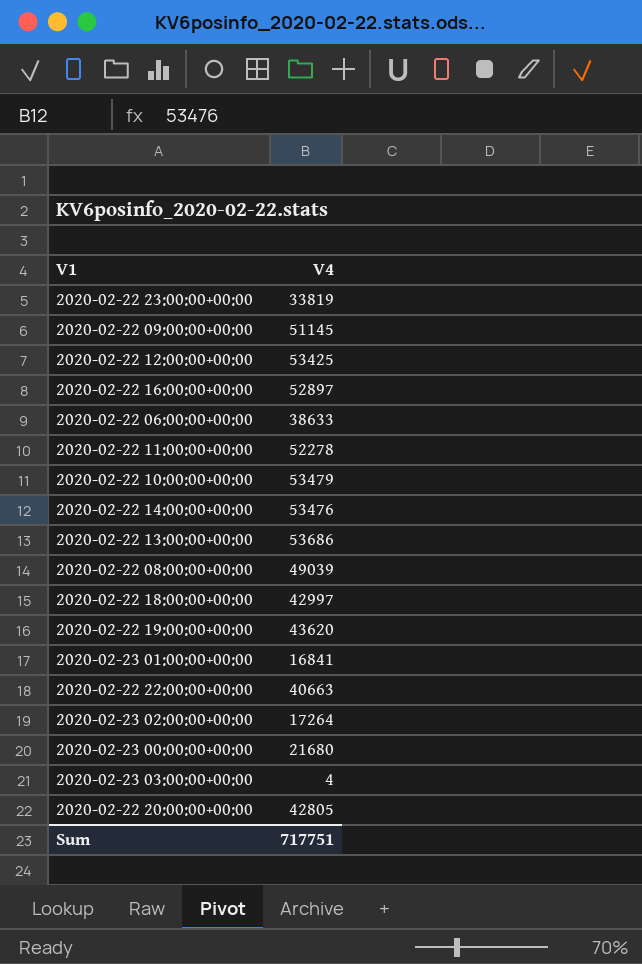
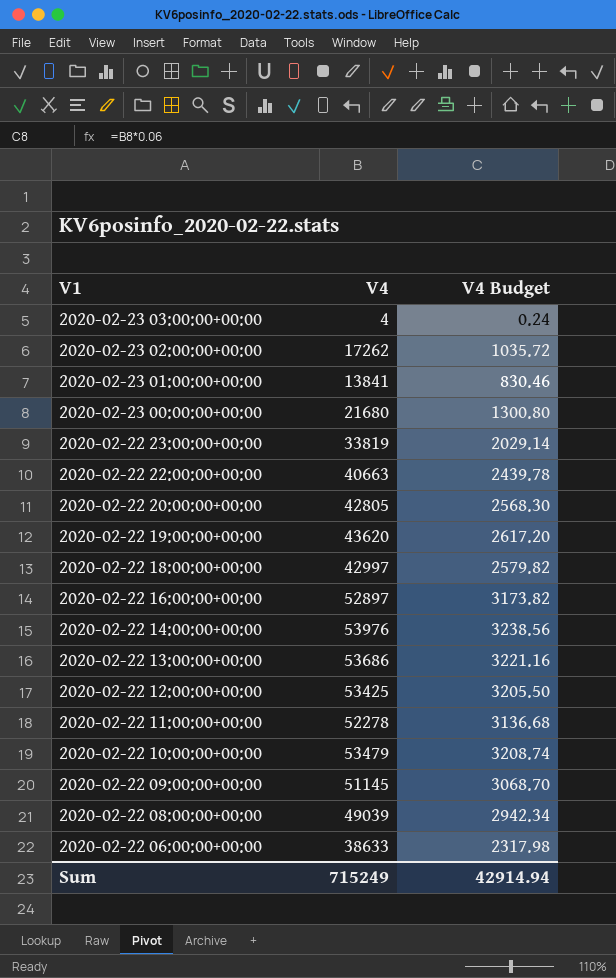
row order: none -> V1 descending
column V4 Budget | formula: none -> [V4] * 0.06
2020-02-23 02:00:00+00:00 | V4: 17264 -> 17262
2020-02-23 01:00:00+00:00 | V4: 16841 -> 13841
2020-02-22 14:00:00+00:00 | V4: 53476 -> 53976
Sum | V4: 717751 -> 715249

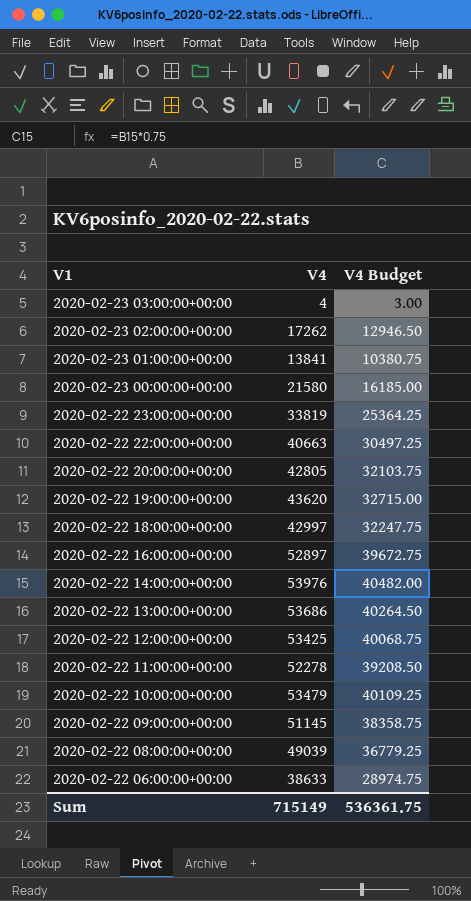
column V4 Budget | formula: [V4] * 0.06 -> [V4] * 0.75
2020-02-23 00:00:00+00:00 | V4: 21680 -> 21580
Sum | V4: 715249 -> 715149
Sum | V4 Budget: 42914.94 -> 536361.75

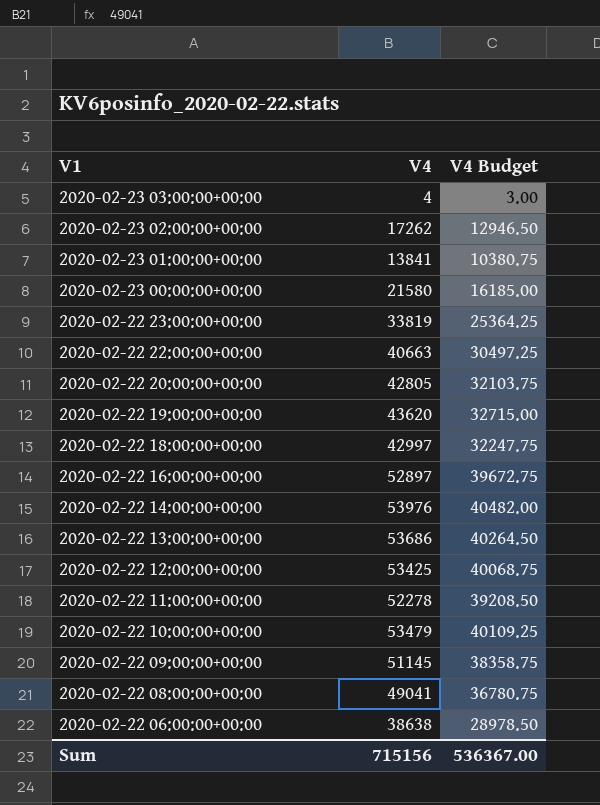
2020-02-22 08:00:00+00:00 | V4: 49039 -> 49041
2020-02-22 08:00:00+00:00 | V4 Budget: 36779.25 -> 36780.75
2020-02-22 06:00:00+00:00 | V4: 38633 -> 38638
2020-02-22 06:00:00+00:00 | V4 Budget: 28974.75 -> 28978.50
Sum | V4: 715149 -> 715156
Sum | V4 Budget: 536361.75 -> 536367.00

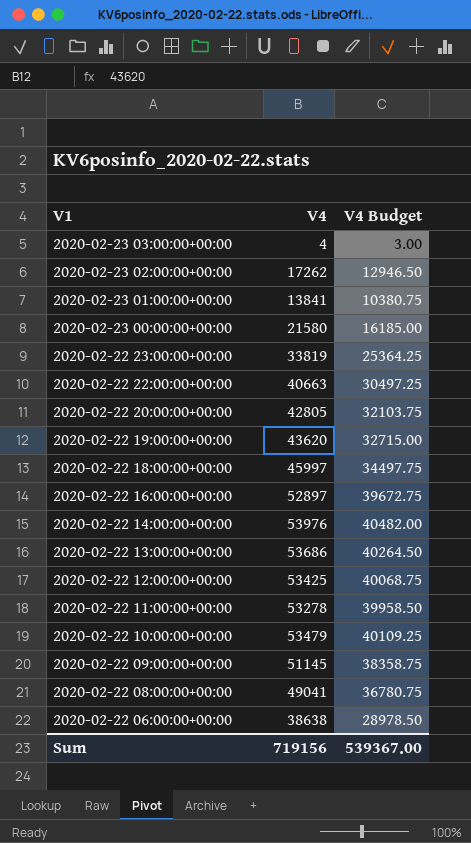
2020-02-22 18:00:00+00:00 | V4: 42997 -> 45997
2020-02-22 18:00:00+00:00 | V4 Budget: 32247.75 -> 34497.75
2020-02-22 11:00:00+00:00 | V4: 52278 -> 53278
2020-02-22 11:00:00+00:00 | V4 Budget: 39208.50 -> 39958.50
Sum | V4: 715156 -> 719156
Sum | V4 Budget: 536367.00 -> 539367.00

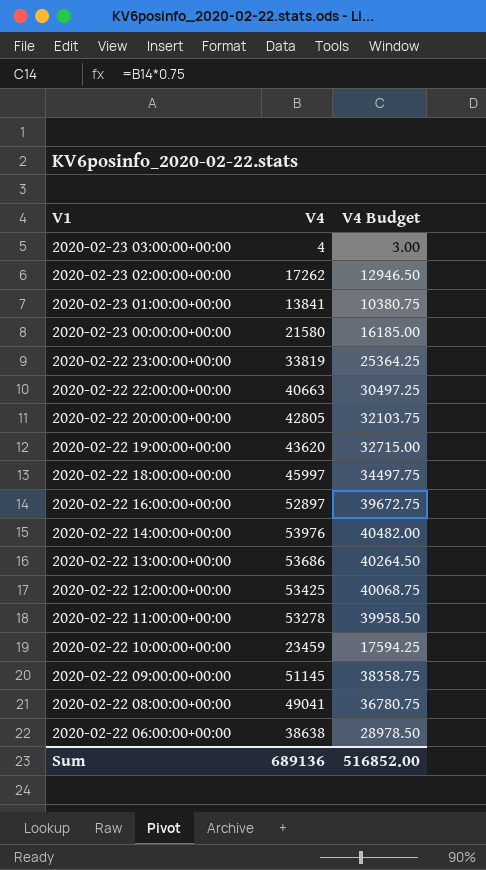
2020-02-22 10:00:00+00:00 | V4: 53479 -> 23459
2020-02-22 10:00:00+00:00 | V4 Budget: 40109.25 -> 17594.25
Sum | V4: 719156 -> 689136
Sum | V4 Budget: 539367.00 -> 516852.00

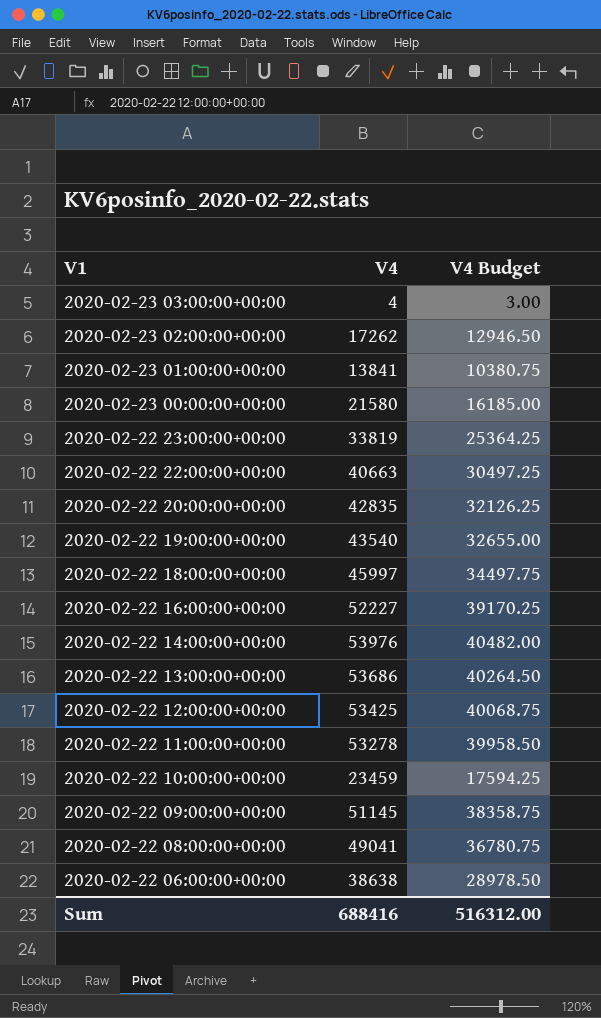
2020-02-22 20:00:00+00:00 | V4: 42805 -> 42835
2020-02-22 20:00:00+00:00 | V4 Budget: 32103.75 -> 32126.25
2020-02-22 19:00:00+00:00 | V4: 43620 -> 43540
2020-02-22 19:00:00+00:00 | V4 Budget: 32715.00 -> 32655.00
2020-02-22 16:00:00+00:00 | V4: 52897 -> 52227
2020-02-22 16:00:00+00:00 | V4 Budget: 39672.75 -> 39170.25
Sum | V4: 689136 -> 688416
Sum | V4 Budget: 516852.00 -> 516312.00

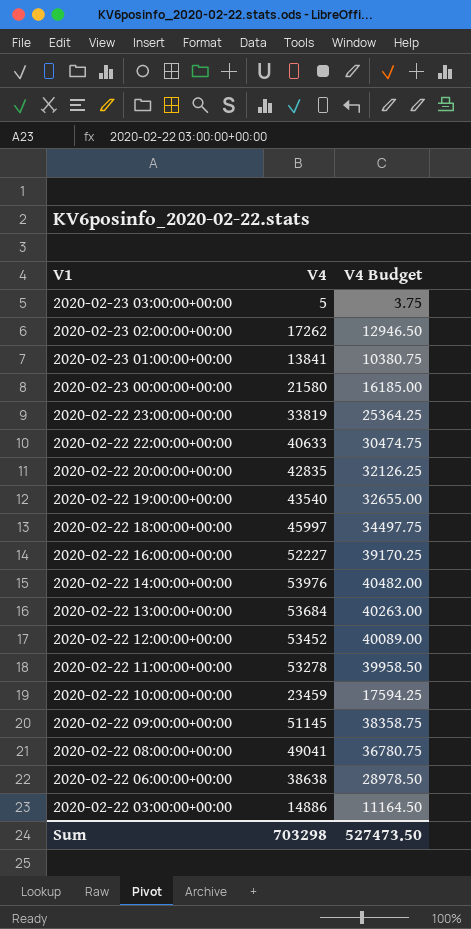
2020-02-23 03:00:00+00:00 | V4: 4 -> 5
2020-02-23 03:00:00+00:00 | V4 Budget: 3.00 -> 3.75
2020-02-22 22:00:00+00:00 | V4: 40663 -> 40633
2020-02-22 22:00:00+00:00 | V4 Budget: 30497.25 -> 30474.75
2020-02-22 13:00:00+00:00 | V4: 53686 -> 53684
2020-02-22 13:00:00+00:00 | V4 Budget: 40264.50 -> 40263.00
2020-02-22 12:00:00+00:00 | V4: 53425 -> 53452
2020-02-22 12:00:00+00:00 | V4 Budget: 40068.75 -> 40089.00
row 2020-02-22 03:00:00+00:00: none -> 14886 | 11164.50
Sum | V4: 688416 -> 703298
Sum | V4 Budget: 516312.00 -> 527473.50

